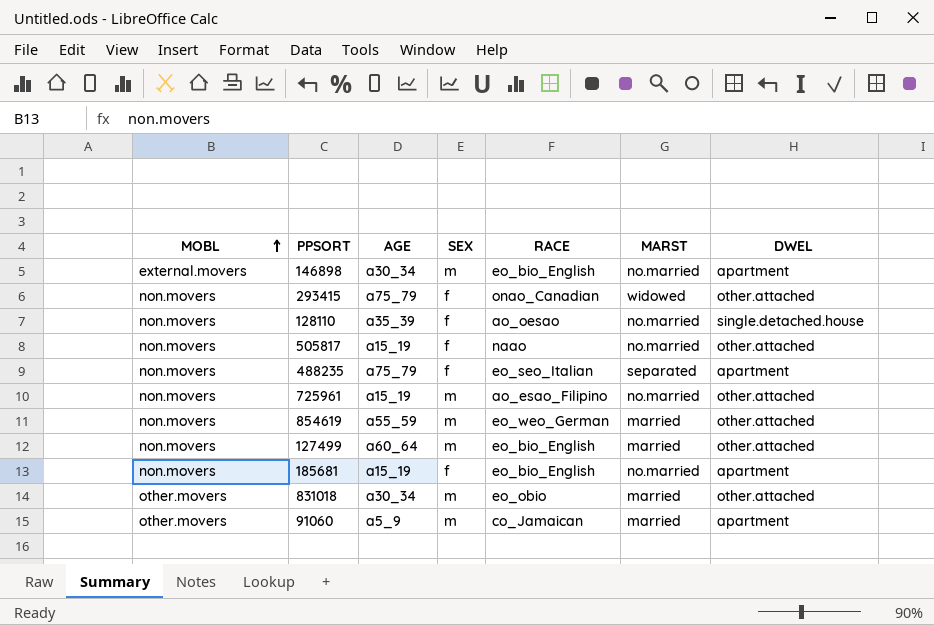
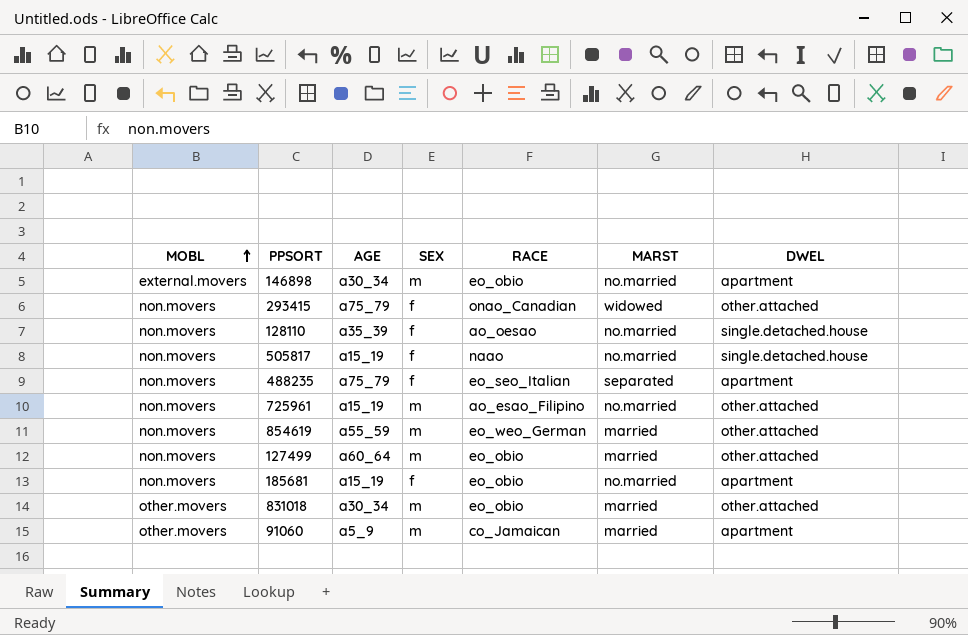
146898 | RACE: eo_bio_English -> eo_obio
505817 | DWEL: other.attached -> single.detached.house
127499 | RACE: eo_bio_English -> eo_obio
185681 | RACE: eo_bio_English -> eo_obio

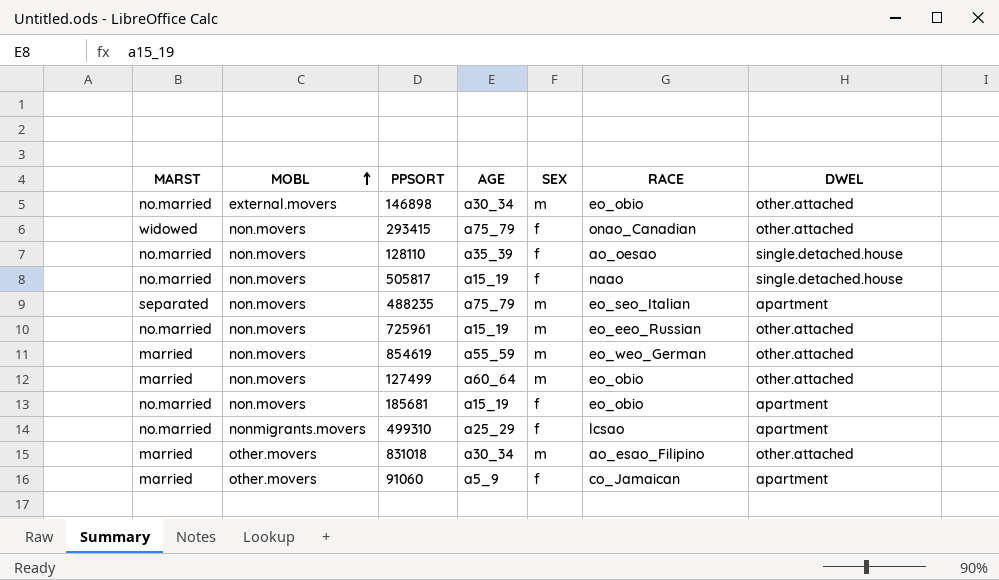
column MARST | position: 6 -> 1
146898 | DWEL: apartment -> other.attached
488235 | SEX: f -> m
725961 | RACE: ao_esao_Filipino -> eo_eeo_Russian
row 499310: none -> no.married | nonmigrants.movers | a25_29 | f | lcsao | apartment
831018 | RACE: eo_obio -> ao_esao_Filipino
91060 | SEX: m -> f

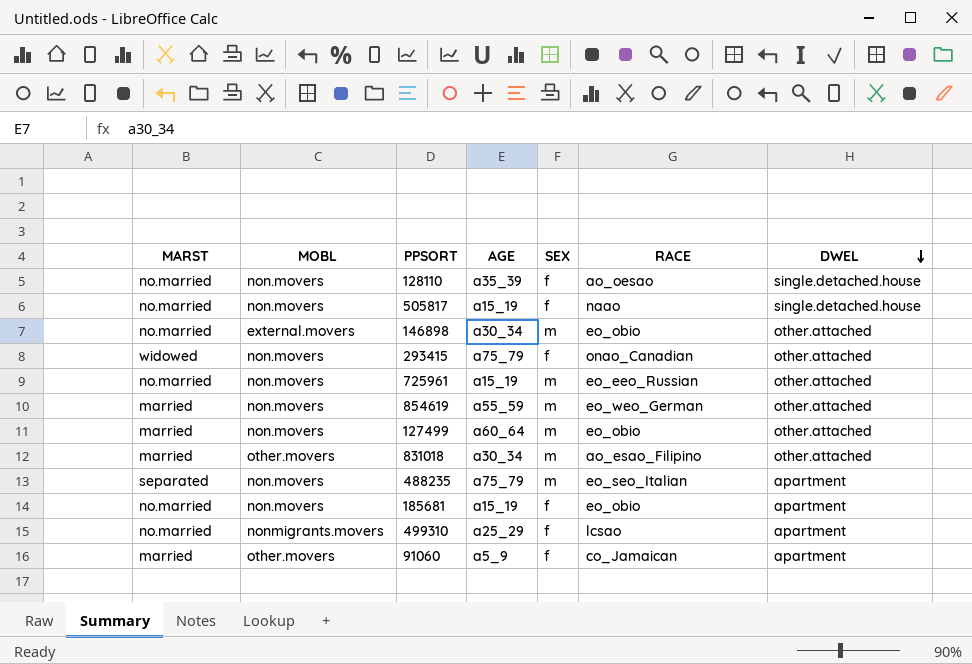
row order: MOBL ascending -> DWEL descending

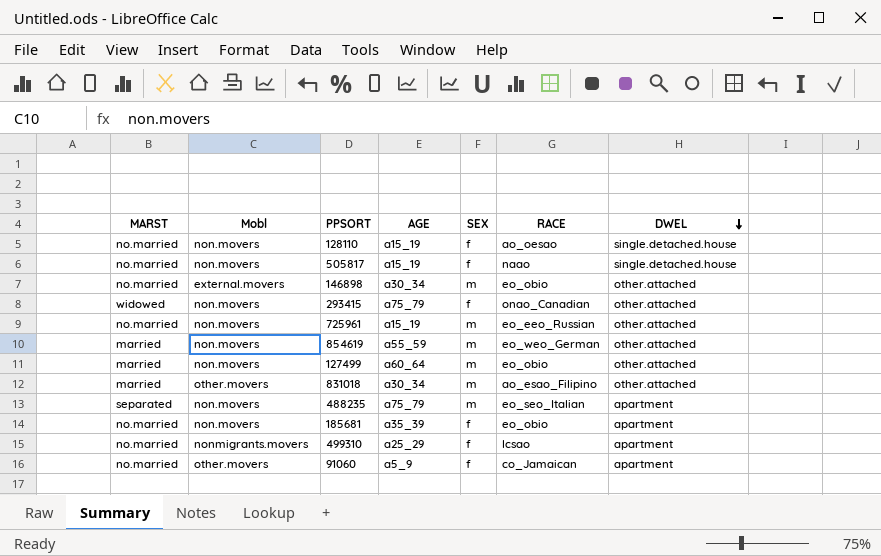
column name: MOBL -> Mobl
128110 | AGE: a35_39 -> a15_19
185681 | AGE: a15_19 -> a35_39
91060 | MARST: married -> no.married

